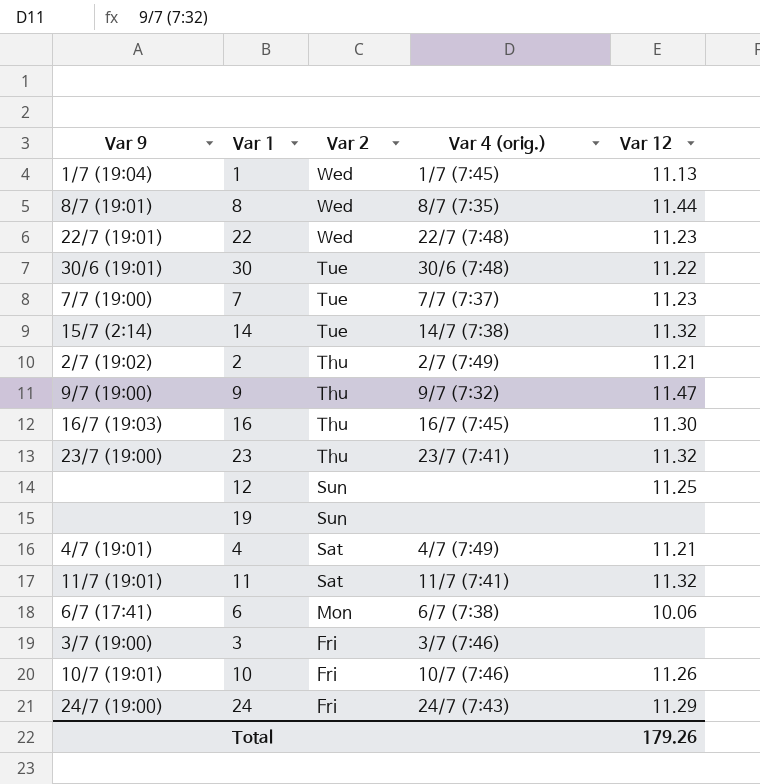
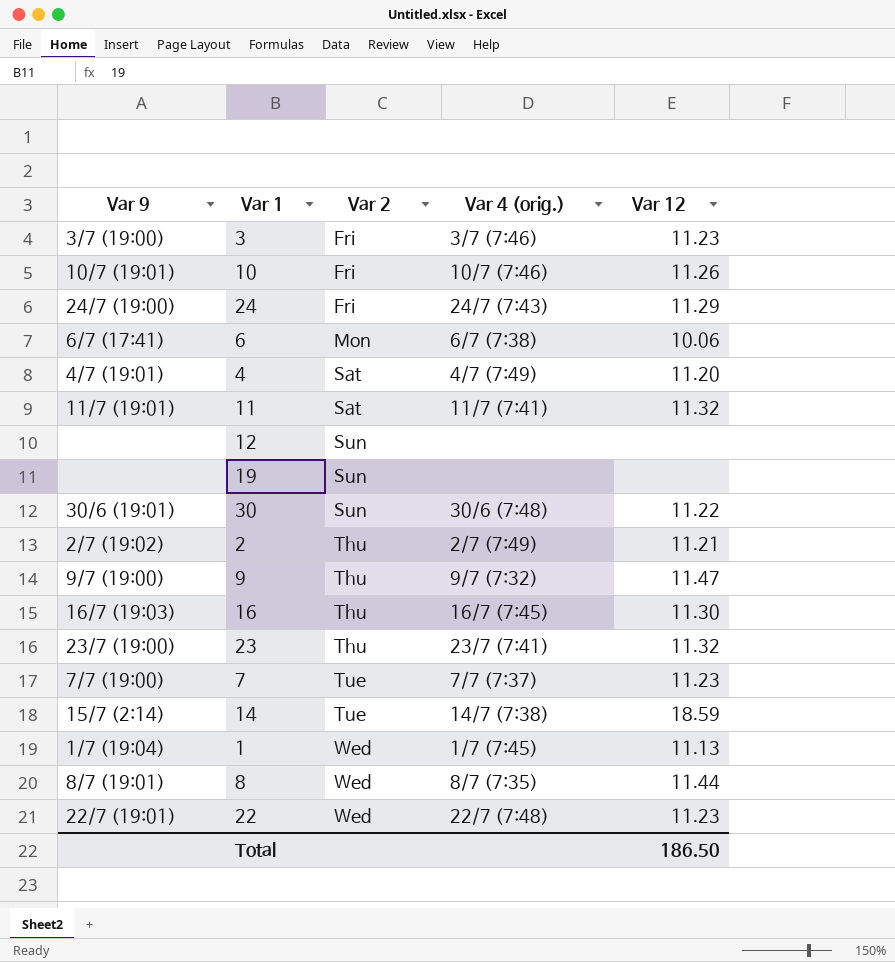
row order: Var 2 descending -> Var 2 ascending
3 | Var 12: none -> 11.23
4 | Var 12: 11.21 -> 11.20
12 | Var 12: 11.25 -> none
30 | Var 2: Tue -> Sun
14 | Var 12: 11.32 -> 18.59
Total | Var 12: 179.26 -> 186.50

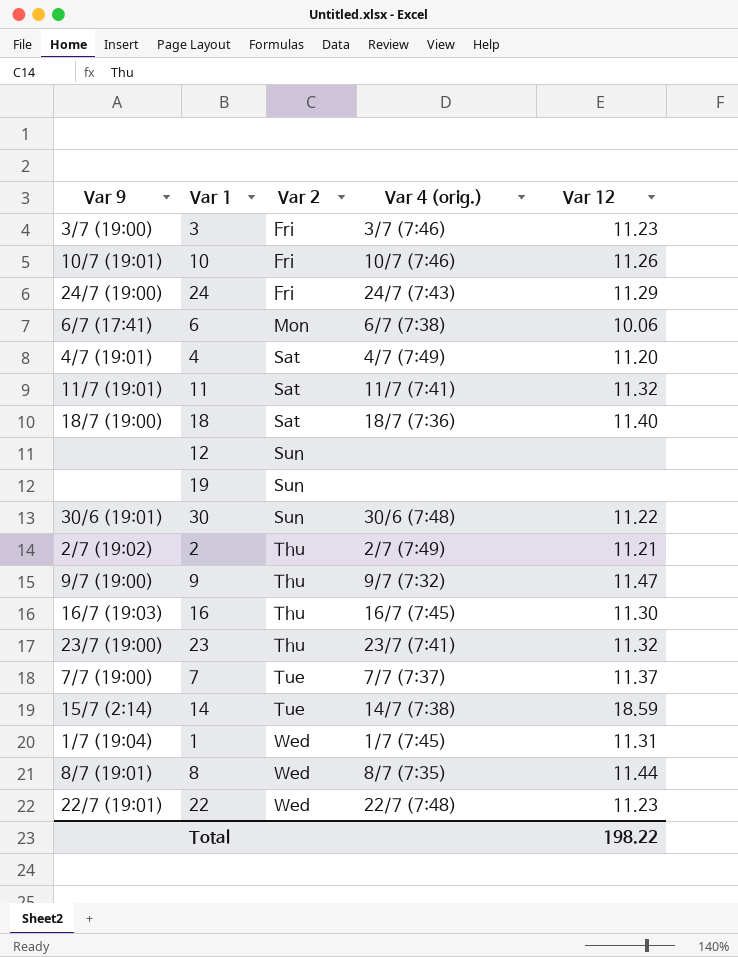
row 18: none -> 18/7 (19:00) | Sat | 18/7 (7:36) | 11.40
7 | Var 12: 11.23 -> 11.37
1 | Var 12: 11.13 -> 11.31
Total | Var 12: 186.50 -> 198.22

